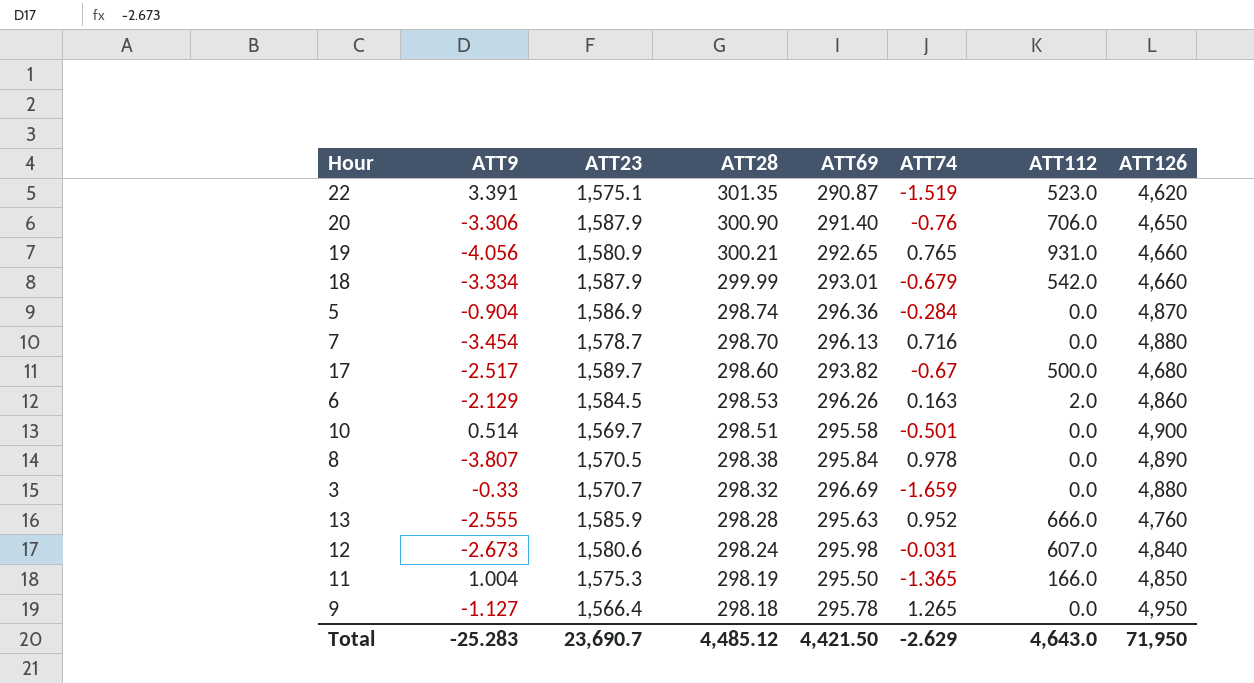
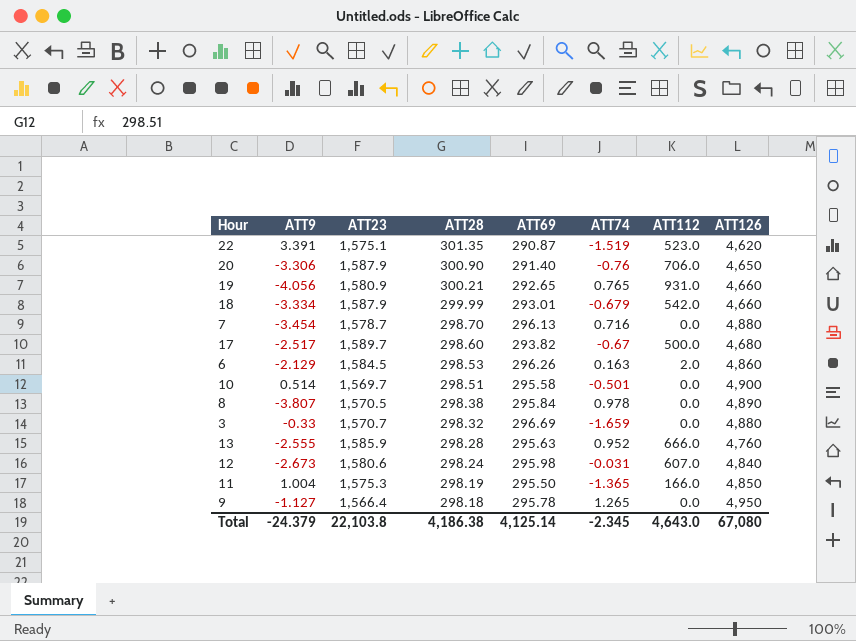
row 5: -0.904 | 1,586.9 | 298.74 | 296.36 | -0.284 | 0.0 | 4,870 -> none
Total | ATT9: -25.283 -> -24.379
Total | ATT23: 23,690.7 -> 22,103.8
Total | ATT28: 4,485.12 -> 4,186.38
Total | ATT69: 4,421.50 -> 4,125.14
Total | ATT74: -2.629 -> -2.345
Total | ATT126: 71,950 -> 67,080

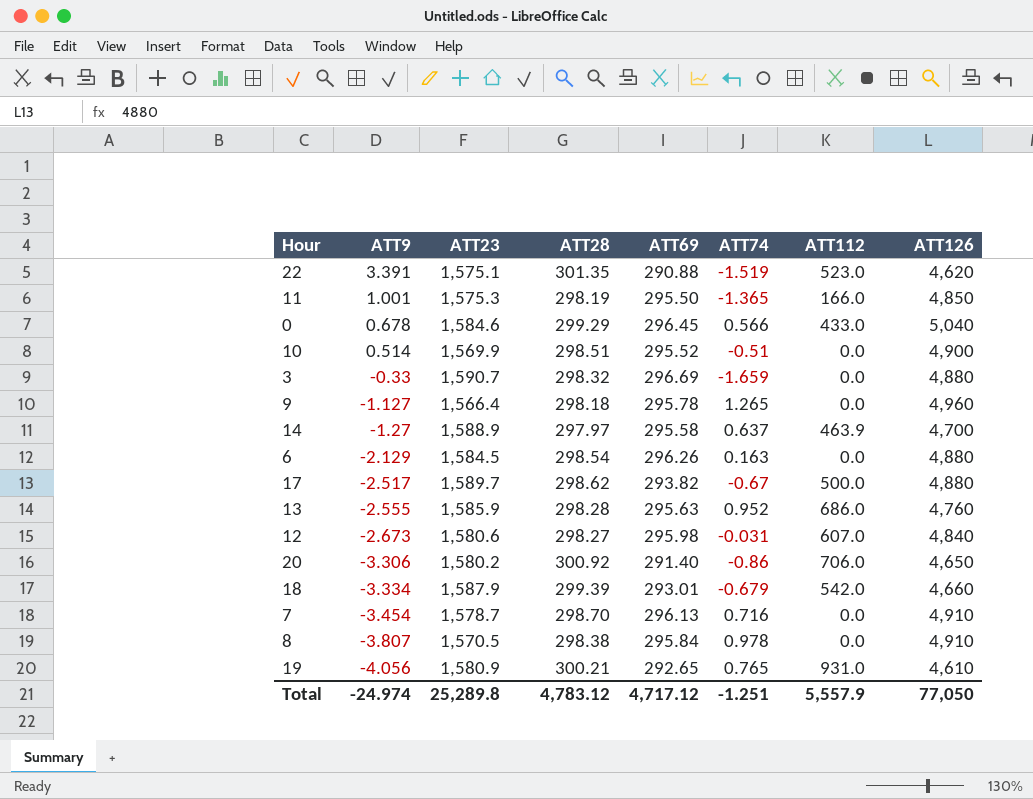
row order: ATT28 descending -> ATT9 descending
22 | ATT69: 290.87 -> 290.88
11 | ATT9: 1.004 -> 1.001
row 0: none -> 0.678 | 1,584.6 | 299.29 | 296.45 | 0.566 | 433.0 | 5,040
10 | ATT23: 1,569.7 -> 1,569.9
10 | ATT69: 295.58 -> 295.52
10 | ATT74: -0.501 -> -0.51
3 | ATT23: 1,570.7 -> 1,590.7
9 | ATT126: 4,950 -> 4,960
row 14: none -> -1.27 | 1,588.9 | 297.97 | 295.58 | 0.637 | 463.9 | 4,700
6 | ATT28: 298.53 -> 298.54
6 | ATT112: 2.0 -> 0.0
6 | ATT126: 4,860 -> 4,880
17 | ATT28: 298.60 -> 298.62
17 | ATT126: 4,680 -> 4,880
13 | ATT112: 666.0 -> 686.0
12 | ATT28: 298.24 -> 298.27
20 | ATT23: 1,587.9 -> 1,580.2
20 | ATT28: 300.90 -> 300.92
20 | ATT74: -0.76 -> -0.86
18 | ATT28: 299.99 -> 299.39
7 | ATT126: 4,880 -> 4,910
8 | ATT126: 4,890 -> 4,910
19 | ATT126: 4,660 -> 4,610
Total | ATT9: -24.379 -> -24.974
Total | ATT23: 22,103.8 -> 25,289.8
Total | ATT28: 4,186.38 -> 4,783.12
Total | ATT69: 4,125.14 -> 4,717.12
Total | ATT74: -2.345 -> -1.251
Total | ATT112: 4,643.0 -> 5,557.9
Total | ATT126: 67,080 -> 77,050

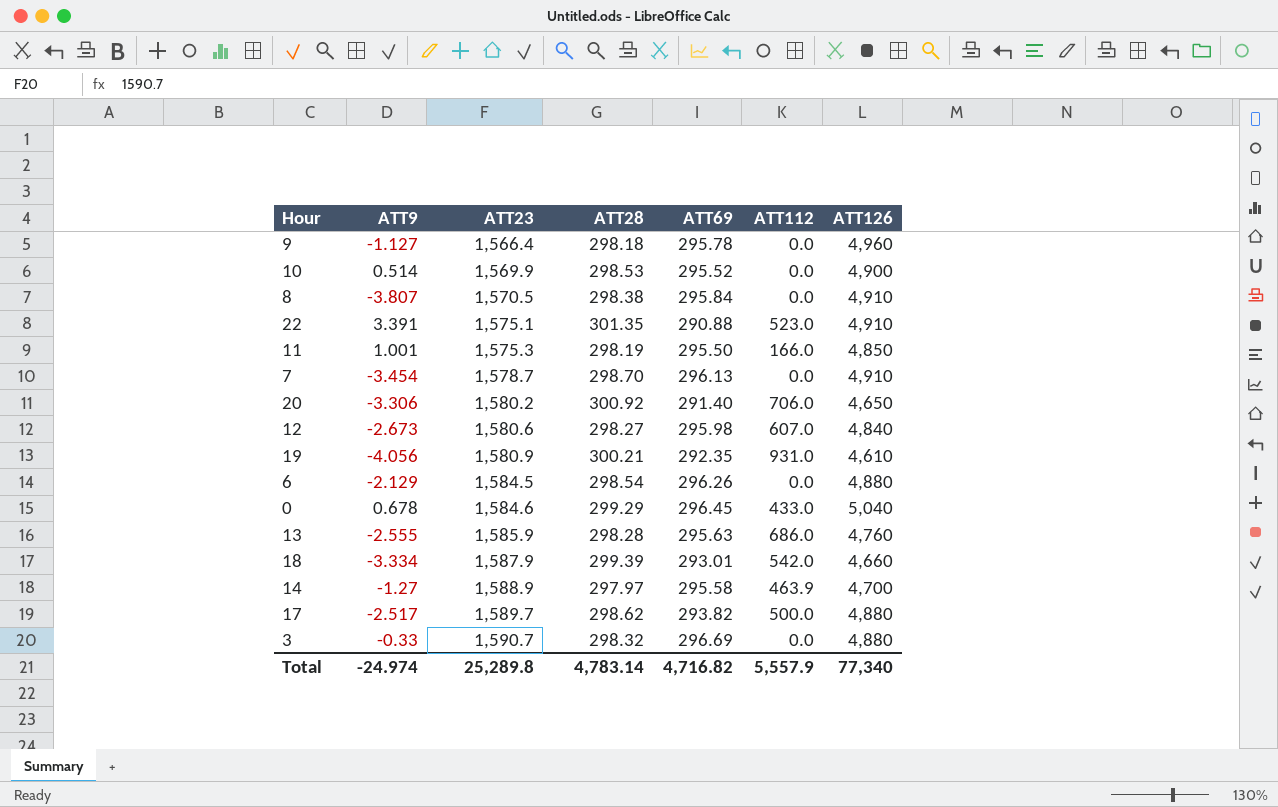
row order: ATT9 descending -> ATT23 ascending
column ATT74 | position: 6 -> none
10 | ATT28: 298.51 -> 298.53
22 | ATT126: 4,620 -> 4,910
19 | ATT69: 292.65 -> 292.35
Total | ATT28: 4,783.12 -> 4,783.14
Total | ATT69: 4,717.12 -> 4,716.82
Total | ATT126: 77,050 -> 77,340

